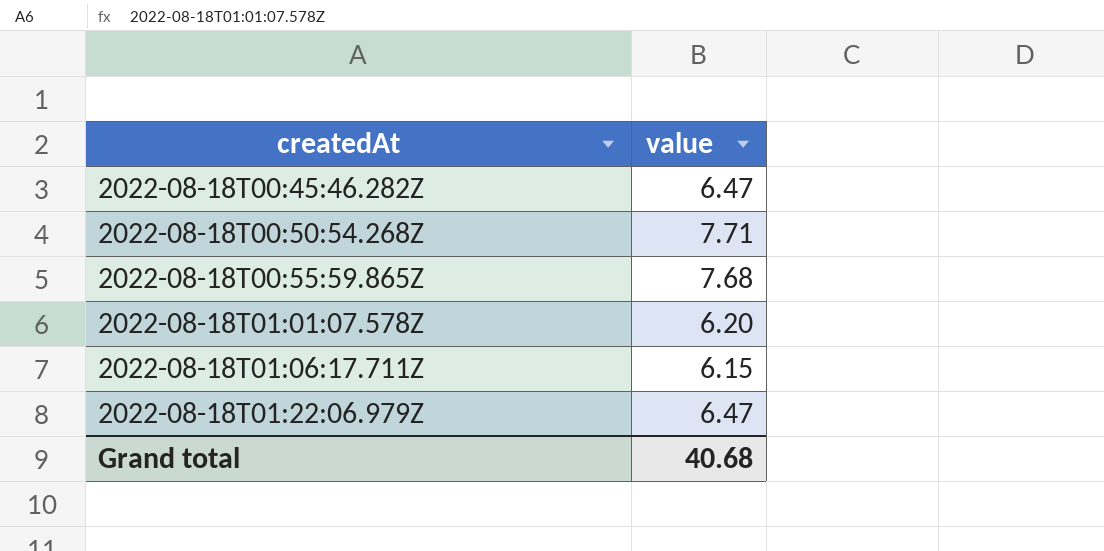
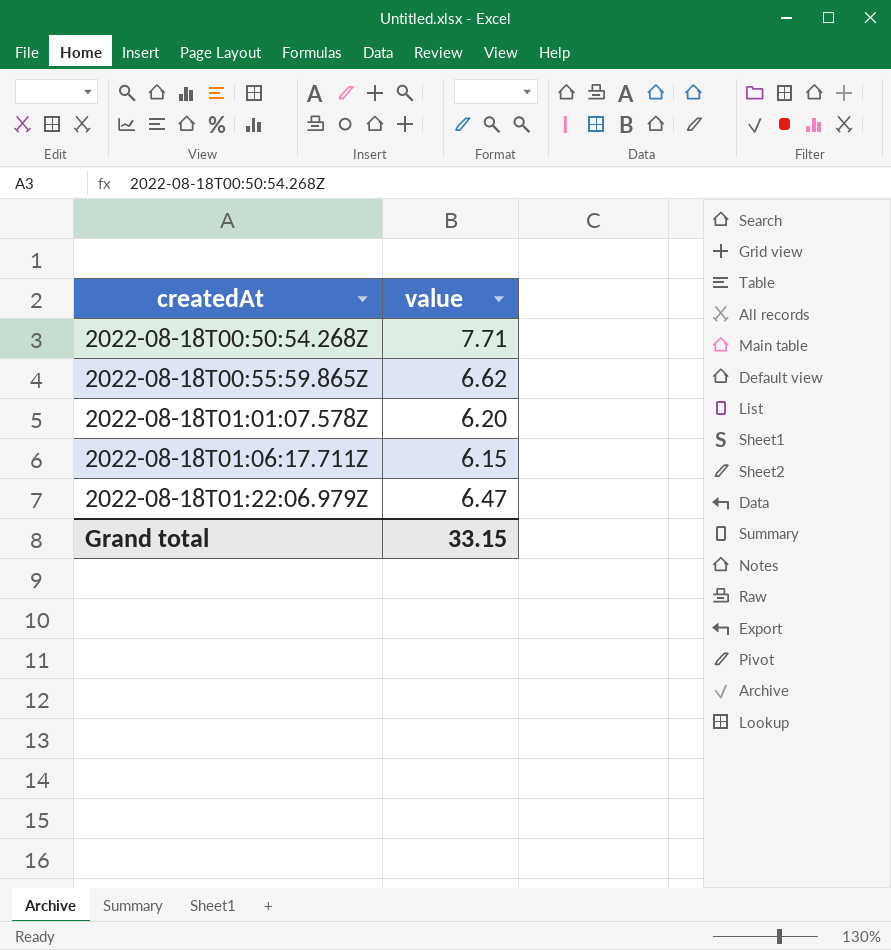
row 2022-08-18T00:45:46.282Z: 6.47 -> none
2022-08-18T00:55:59.865Z | value: 7.68 -> 6.62
Grand total | value: 40.68 -> 33.15

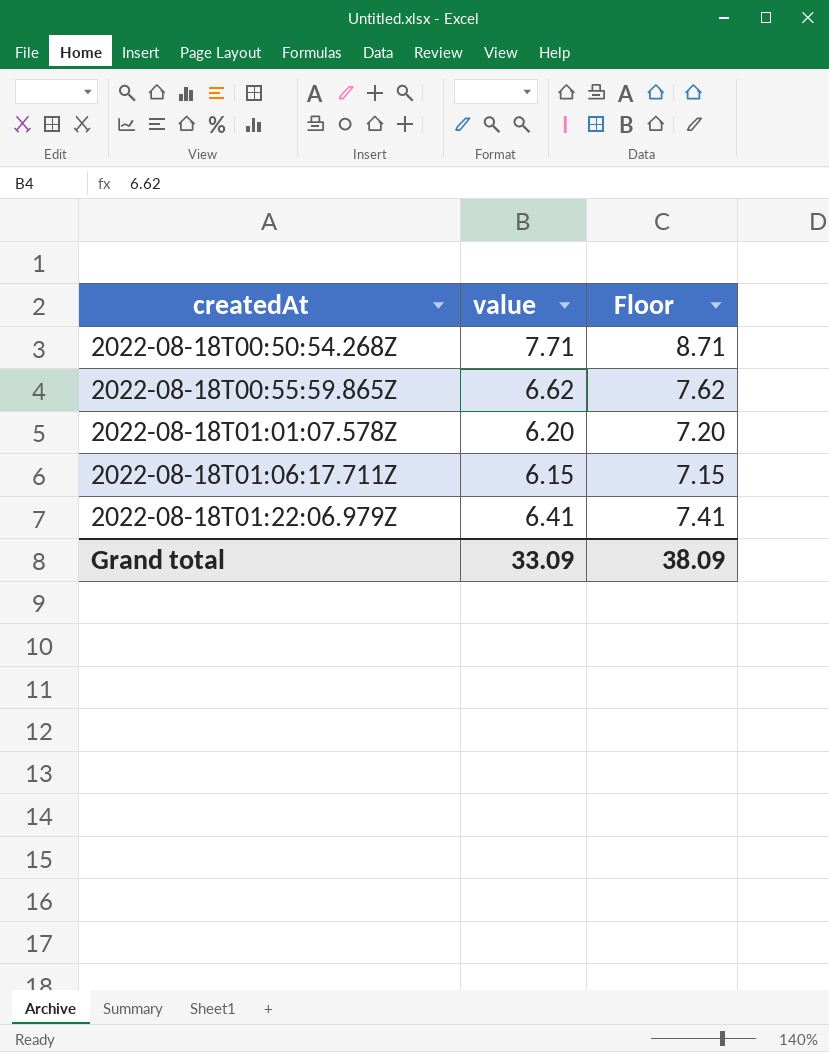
column Floor | formula: none -> [value] + 1
2022-08-18T01:22:06.979Z | value: 6.47 -> 6.41
Grand total | value: 33.15 -> 33.09

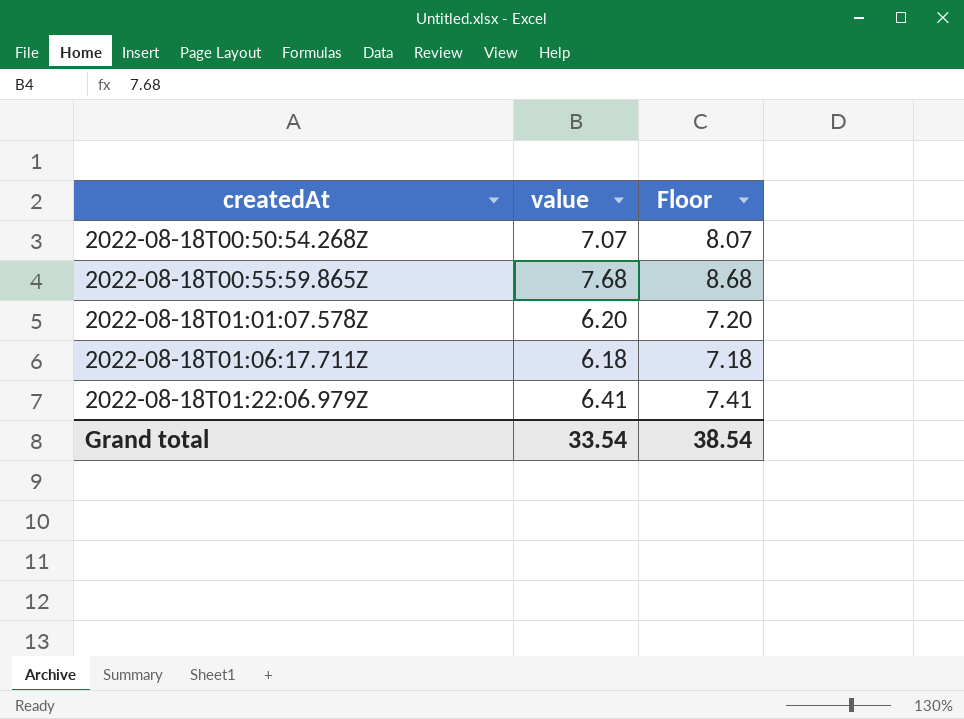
2022-08-18T00:50:54.268Z | value: 7.71 -> 7.07
2022-08-18T00:50:54.268Z | Floor: 8.71 -> 8.07
2022-08-18T00:55:59.865Z | value: 6.62 -> 7.68
2022-08-18T00:55:59.865Z | Floor: 7.62 -> 8.68
2022-08-18T01:06:17.711Z | value: 6.15 -> 6.18
2022-08-18T01:06:17.711Z | Floor: 7.15 -> 7.18
Grand total | value: 33.09 -> 33.54
Grand total | Floor: 38.09 -> 38.54

